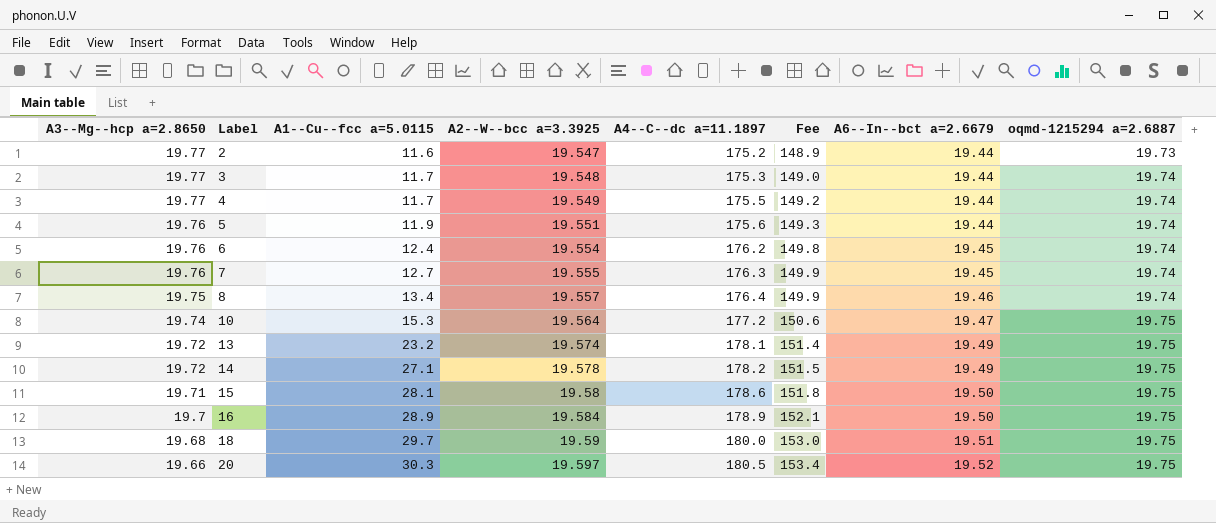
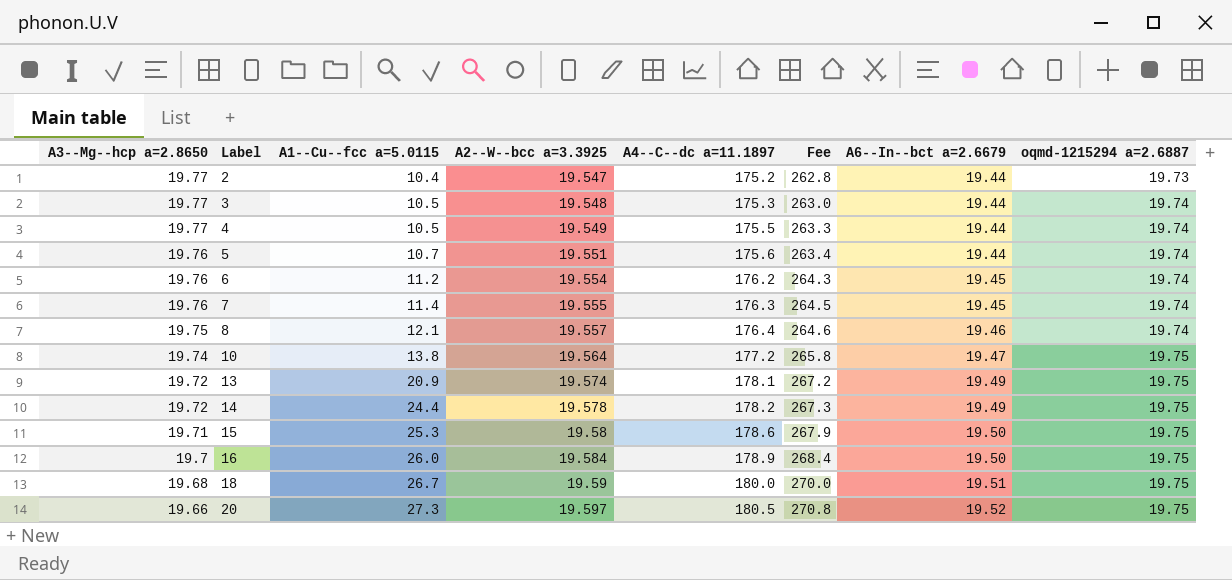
column Fee | formula: [A4--C--dc a=11.1897] * 0.85 -> [A4--C--dc a=11.1897] * 1.5
2 | A1--Cu--fcc a=5.0115: 11.6 -> 10.4
3 | A1--Cu--fcc a=5.0115: 11.7 -> 10.5
4 | A1--Cu--fcc a=5.0115: 11.7 -> 10.5
5 | A1--Cu--fcc a=5.0115: 11.9 -> 10.7
6 | A1--Cu--fcc a=5.0115: 12.4 -> 11.2
7 | A1--Cu--fcc a=5.0115: 12.7 -> 11.4
8 | A1--Cu--fcc a=5.0115: 13.4 -> 12.1
10 | A1--Cu--fcc a=5.0115: 15.3 -> 13.8
13 | A1--Cu--fcc a=5.0115: 23.2 -> 20.9
14 | A1--Cu--fcc a=5.0115: 27.1 -> 24.4
15 | A1--Cu--fcc a=5.0115: 28.1 -> 25.3
16 | A1--Cu--fcc a=5.0115: 28.9 -> 26.0
18 | A1--Cu--fcc a=5.0115: 29.7 -> 26.7
20 | A1--Cu--fcc a=5.0115: 30.3 -> 27.3

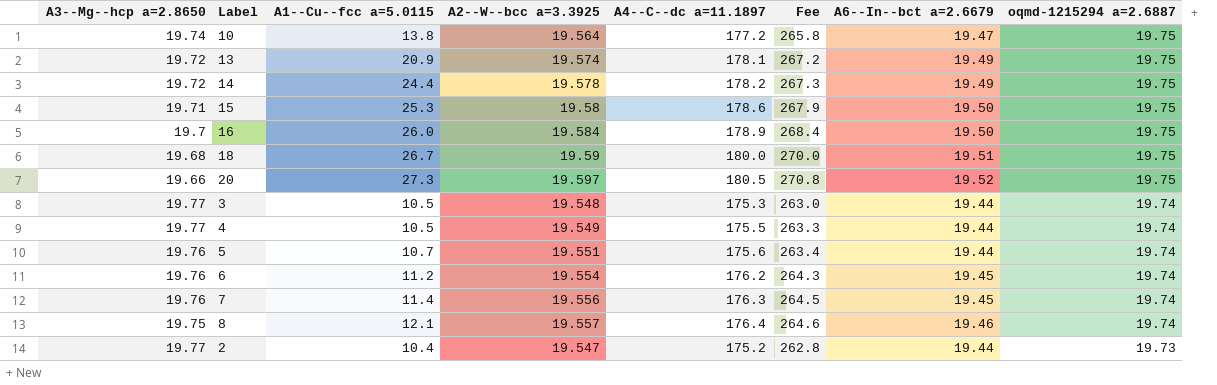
row order: A3--Mg--hcp a=2.8650 descending -> oqmd-1215294 a=2.6887 descending
7 | A2--W--bcc a=3.3925: 19.555 -> 19.556

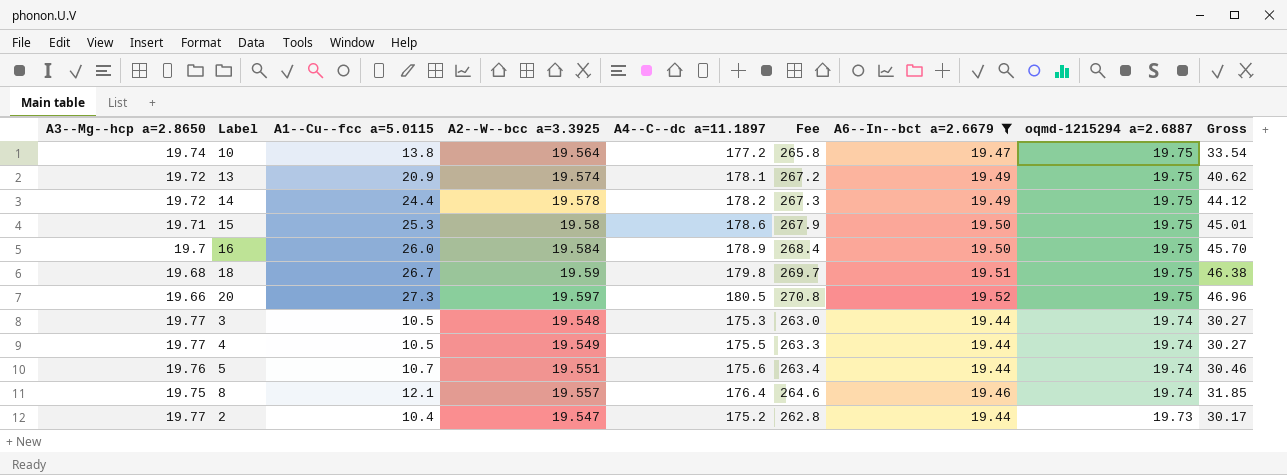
filter: none -> A6--In--bct a=2.6679 != 19.45
column Gross | formula: none -> [A3--Mg--hcp a=2.8650] + [A1--Cu--fcc a=5.0115]
18 | A4--C--dc a=11.1897: 180.0 -> 179.8
18 | Fee: 270.0 -> 269.7

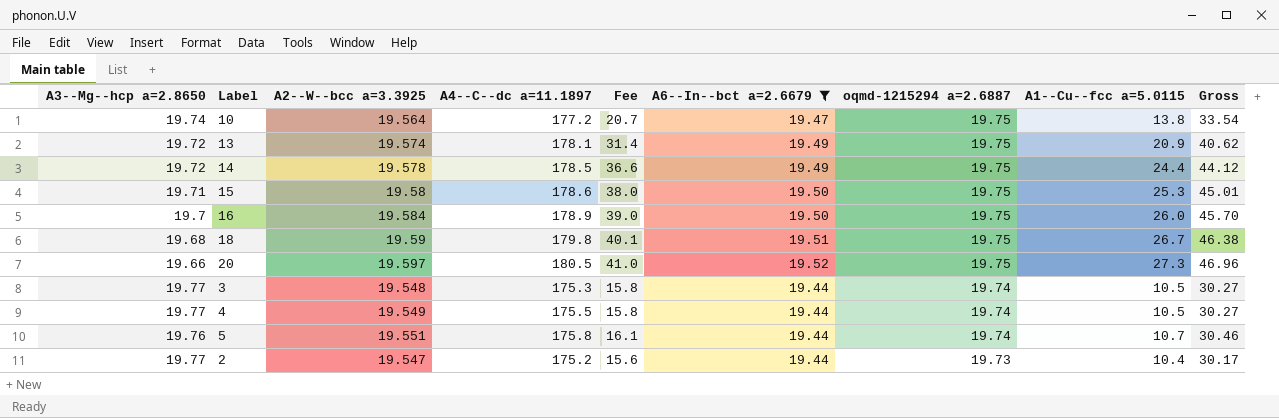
column Fee | formula: [A4--C--dc a=11.1897] * 1.5 -> [A1--Cu--fcc a=5.0115] * 1.5
column A1--Cu--fcc a=5.0115 | position: 3 -> 8
row 8: 19.75 | 12.1 | 19.557 | 176.4 | 264.6 | 19.46 | 19.74 | 31.85 -> none
14 | A4--C--dc a=11.1897: 178.2 -> 178.5
5 | A4--C--dc a=11.1897: 175.6 -> 175.8

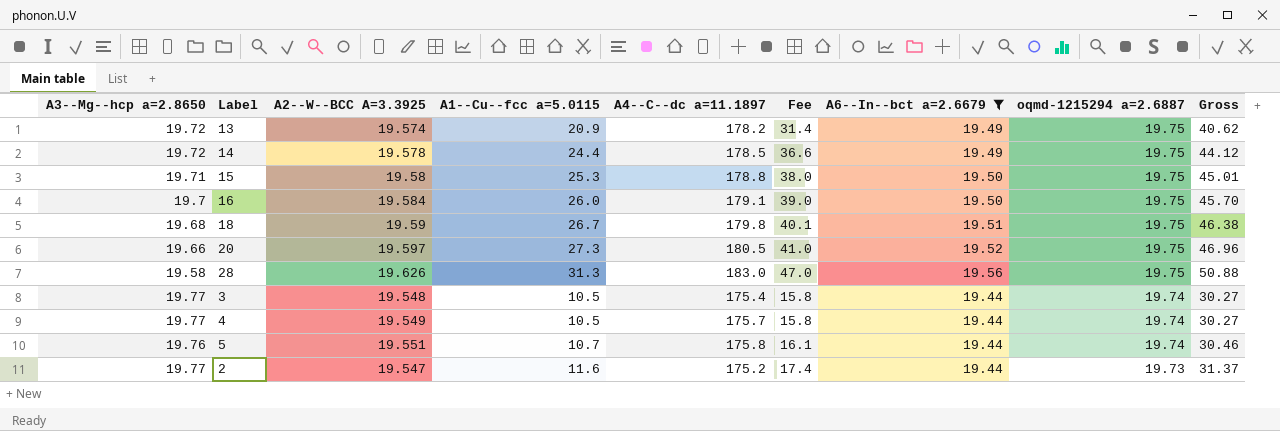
column name: A2--W--bcc a=3.3925 -> A2--W--BCC A=3.3925
column A1--Cu--fcc a=5.0115 | position: 8 -> 4
row 10: 19.74 | 19.564 | 177.2 | 20.7 | 19.47 | 19.75 | 13.8 | 33.54 -> none
13 | A4--C--dc a=11.1897: 178.1 -> 178.2
15 | A4--C--dc a=11.1897: 178.6 -> 178.8
16 | A4--C--dc a=11.1897: 178.9 -> 179.1
row 28: none -> 19.58 | 19.626 | 31.3 | 183.0 | 47.0 | 19.56 | 19.75 | 50.88
3 | A4--C--dc a=11.1897: 175.3 -> 175.4
4 | A4--C--dc a=11.1897: 175.5 -> 175.7
2 | A1--Cu--fcc a=5.0115: 10.4 -> 11.6
2 | Fee: 15.6 -> 17.4
2 | Gross: 30.17 -> 31.37

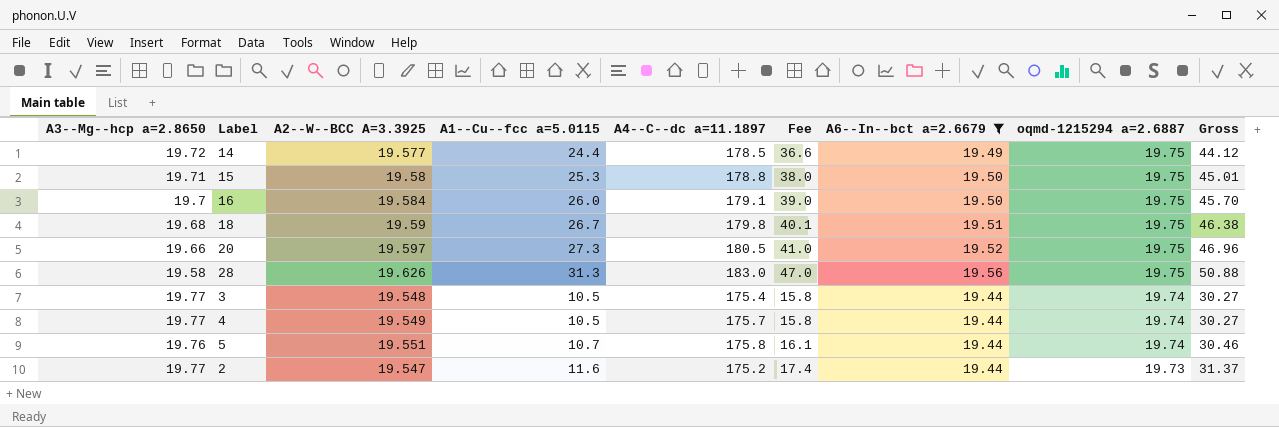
row 13: 19.72 | 19.574 | 20.9 | 178.2 | 31.4 | 19.49 | 19.75 | 40.62 -> none
14 | A2--W--BCC A=3.3925: 19.578 -> 19.577

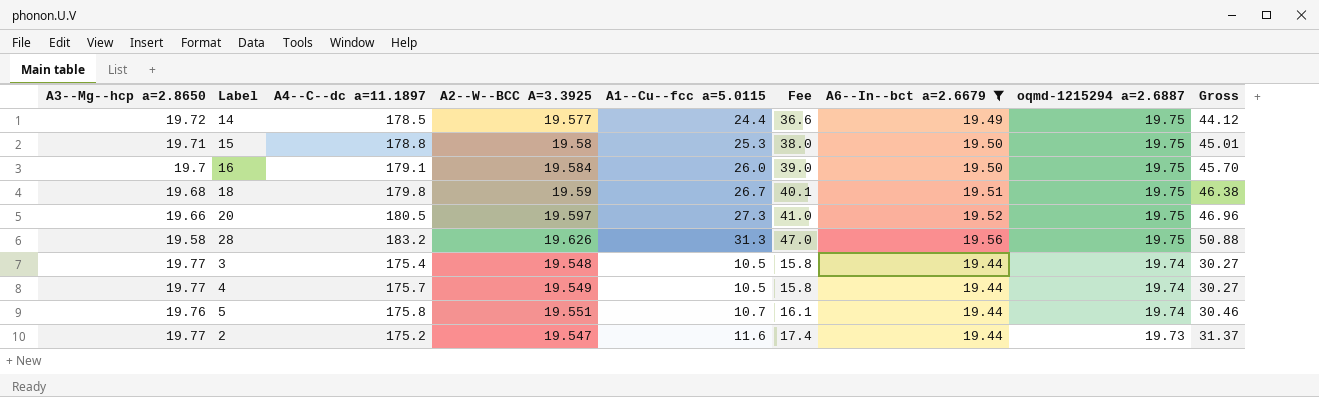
column A4--C--dc a=11.1897 | position: 5 -> 3
28 | A4--C--dc a=11.1897: 183.0 -> 183.2

